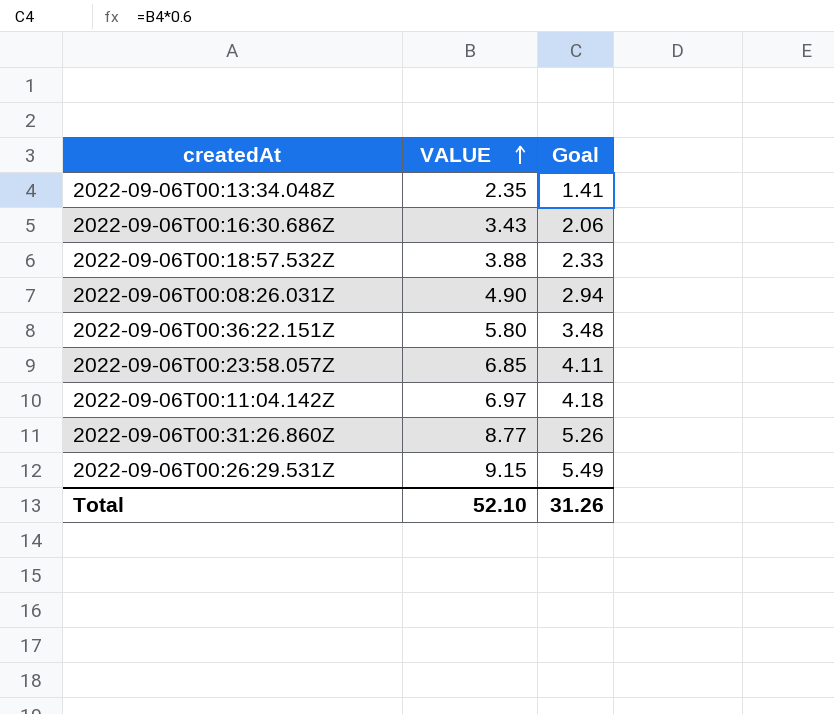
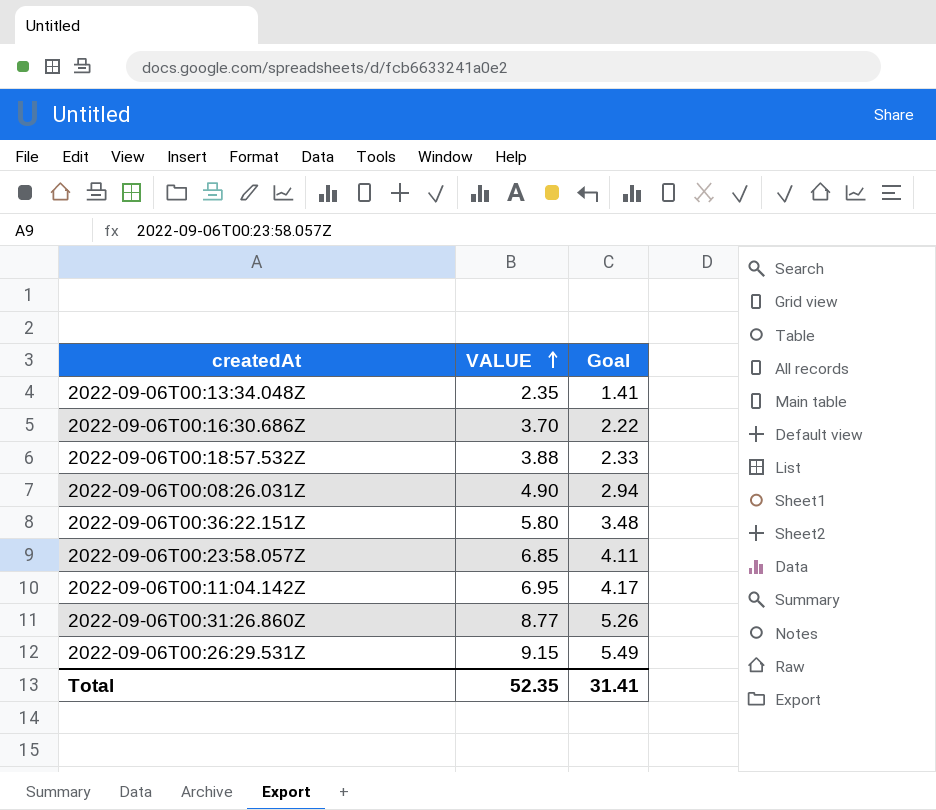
2022-09-06T00:16:30.686Z | VALUE: 3.43 -> 3.70
2022-09-06T00:16:30.686Z | Goal: 2.06 -> 2.22
2022-09-06T00:11:04.142Z | VALUE: 6.97 -> 6.95
2022-09-06T00:11:04.142Z | Goal: 4.18 -> 4.17
Total | VALUE: 52.10 -> 52.35
Total | Goal: 31.26 -> 31.41

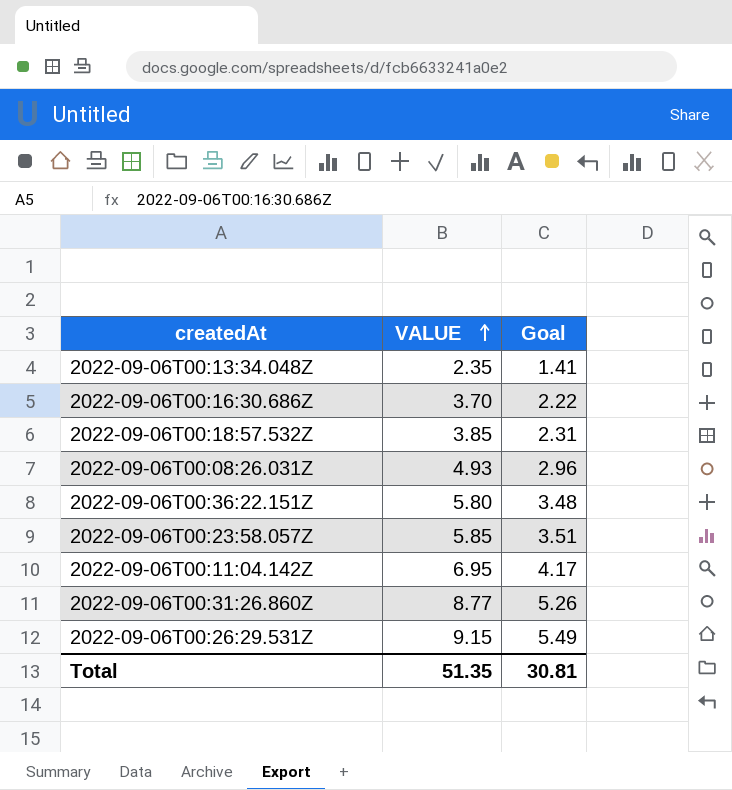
2022-09-06T00:18:57.532Z | VALUE: 3.88 -> 3.85
2022-09-06T00:18:57.532Z | Goal: 2.33 -> 2.31
2022-09-06T00:08:26.031Z | VALUE: 4.90 -> 4.93
2022-09-06T00:08:26.031Z | Goal: 2.94 -> 2.96
2022-09-06T00:23:58.057Z | VALUE: 6.85 -> 5.85
2022-09-06T00:23:58.057Z | Goal: 4.11 -> 3.51
Total | VALUE: 52.35 -> 51.35
Total | Goal: 31.41 -> 30.81

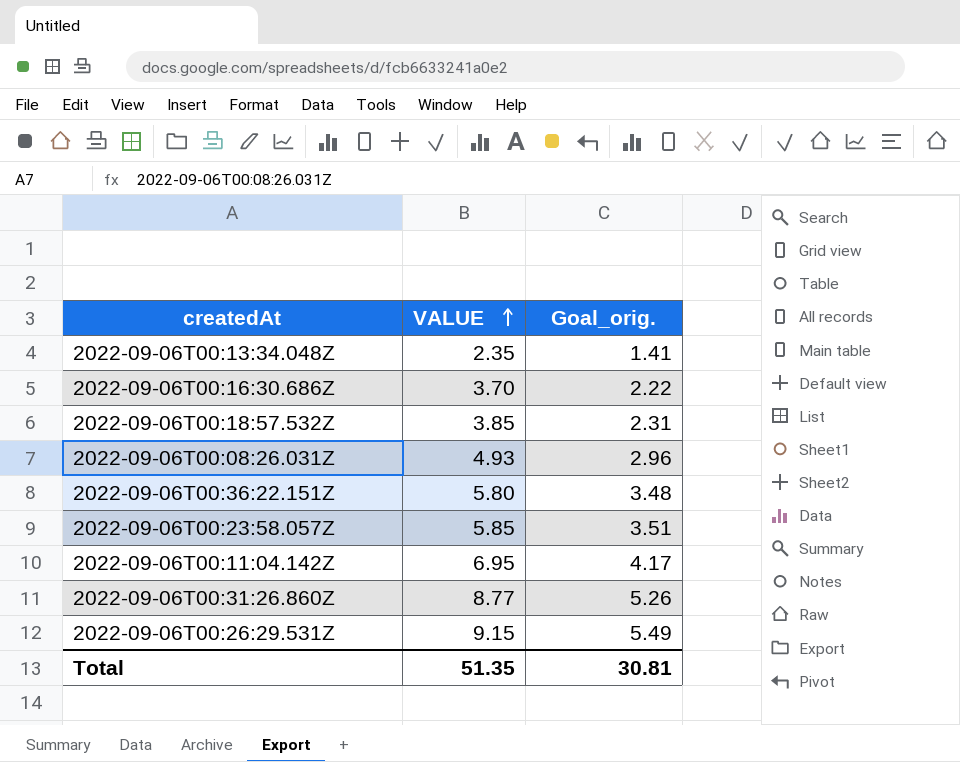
column name: Goal -> Goal_orig.

